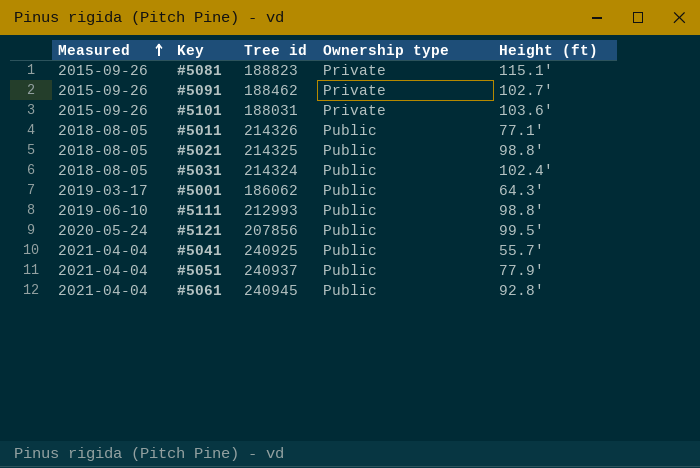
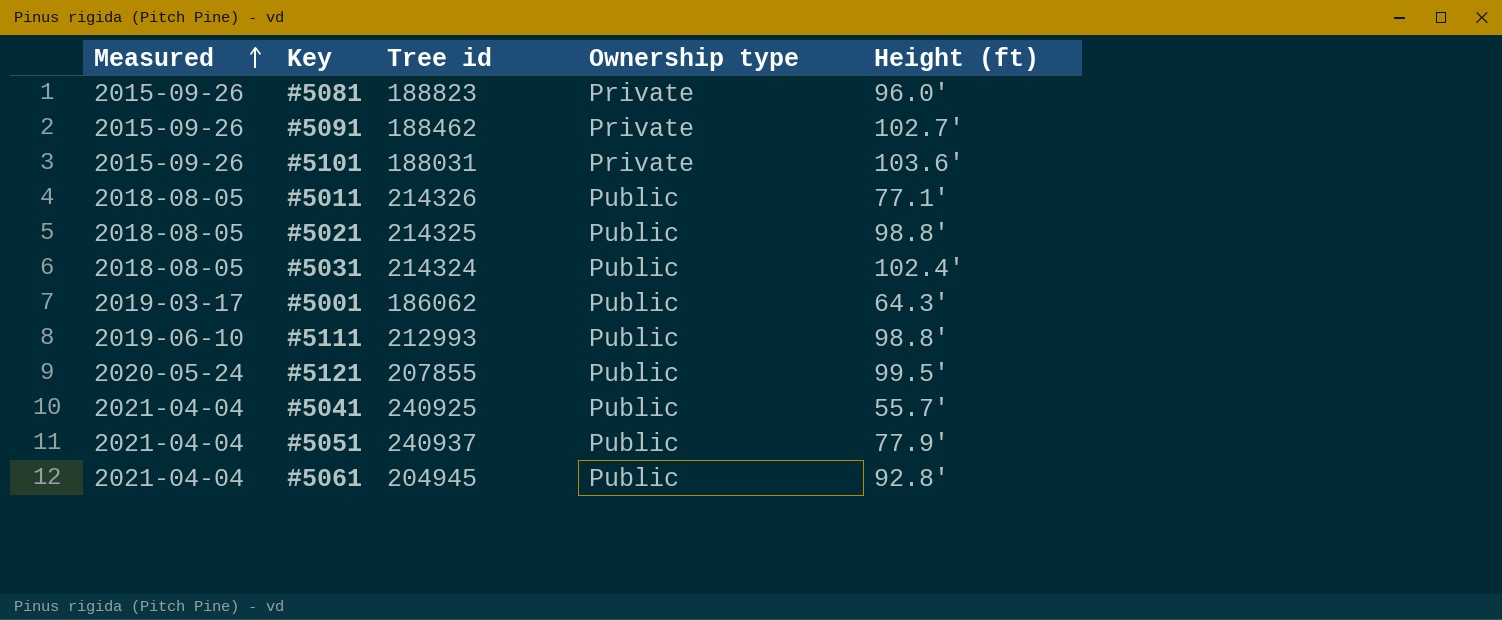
#5081 | Height (ft): 115.1' -> 96.0'
#5121 | Tree id: 207856 -> 207855
#5061 | Tree id: 240945 -> 204945

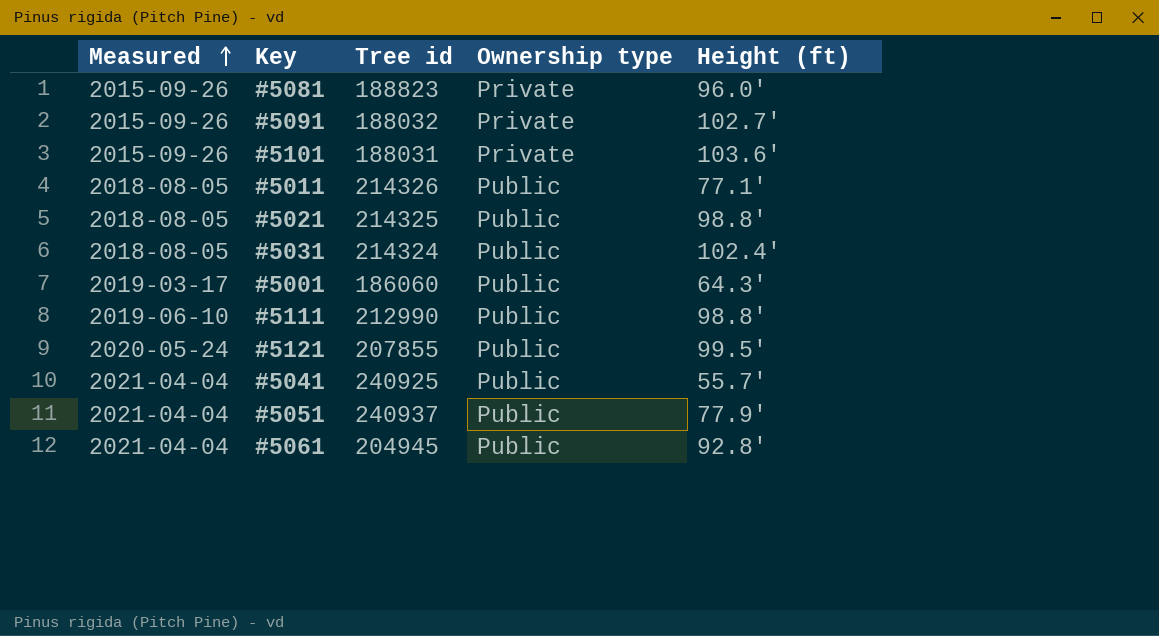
#5091 | Tree id: 188462 -> 188032
#5001 | Tree id: 186062 -> 186060
#5111 | Tree id: 212993 -> 212990

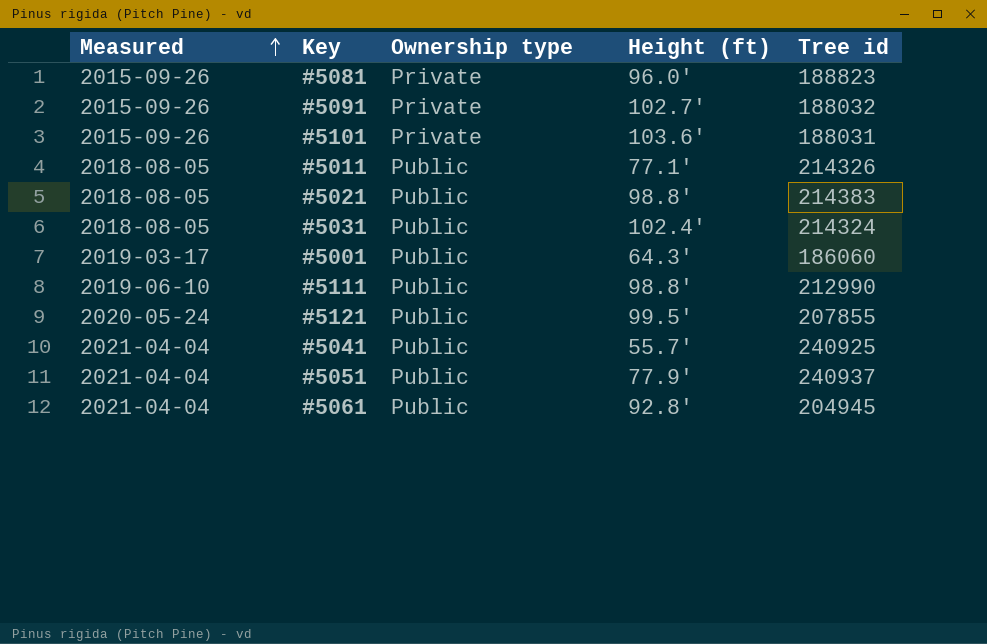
column Tree id | position: 3 -> 5
#5021 | Tree id: 214325 -> 214383

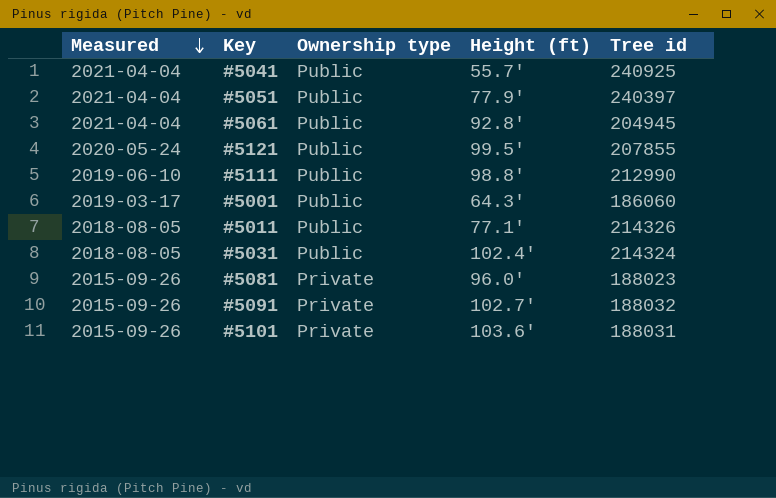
row order: Measured ascending -> Measured descending
row #5021: 2018-08-05 | Public | 98.8' | 214383 -> none
#5051 | Tree id: 240937 -> 240397
#5081 | Tree id: 188823 -> 188023

